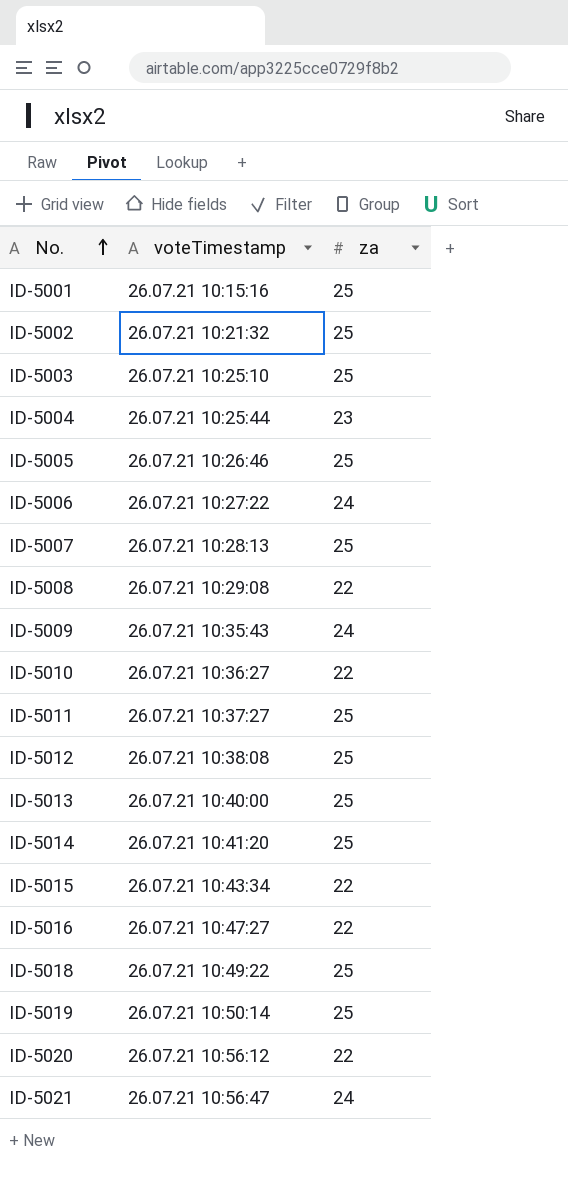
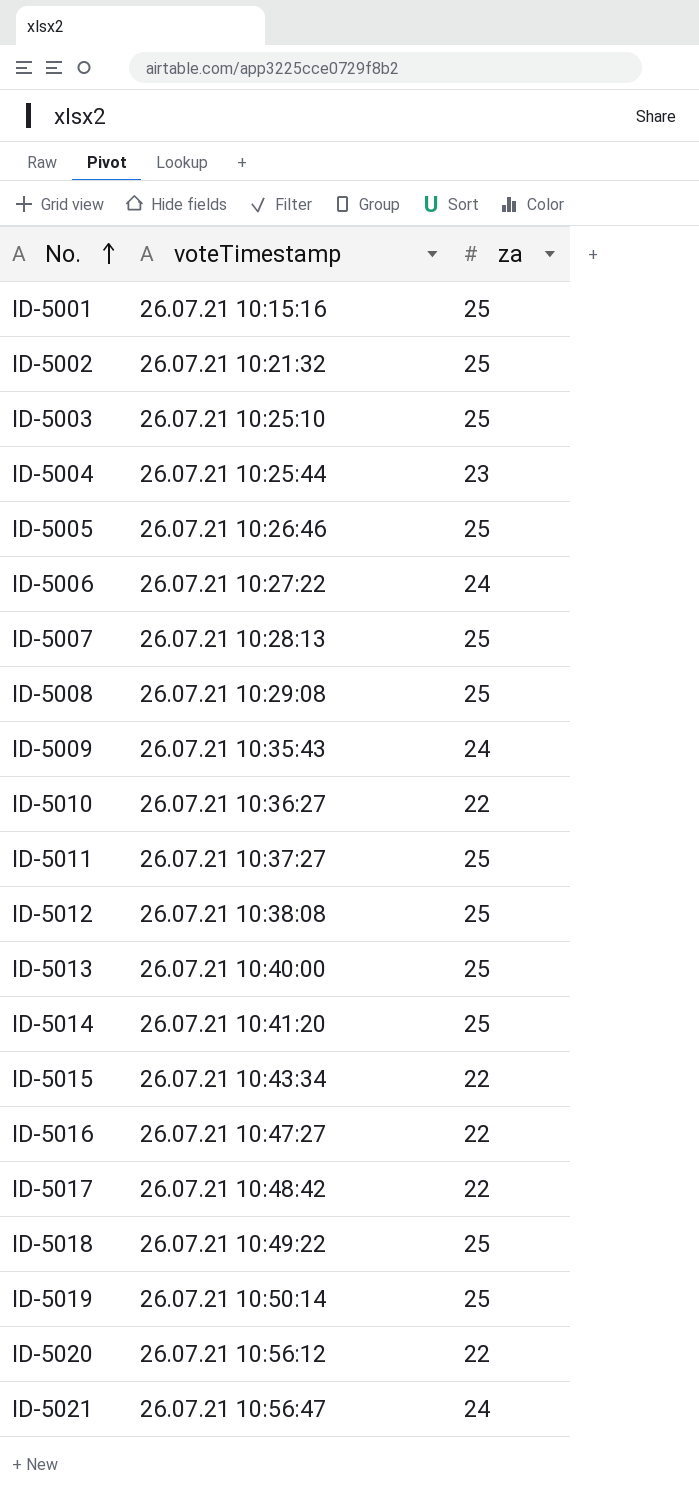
ID-5008 | za: 22 -> 25
row ID-5017: none -> 26.07.21 10:48:42 | 22

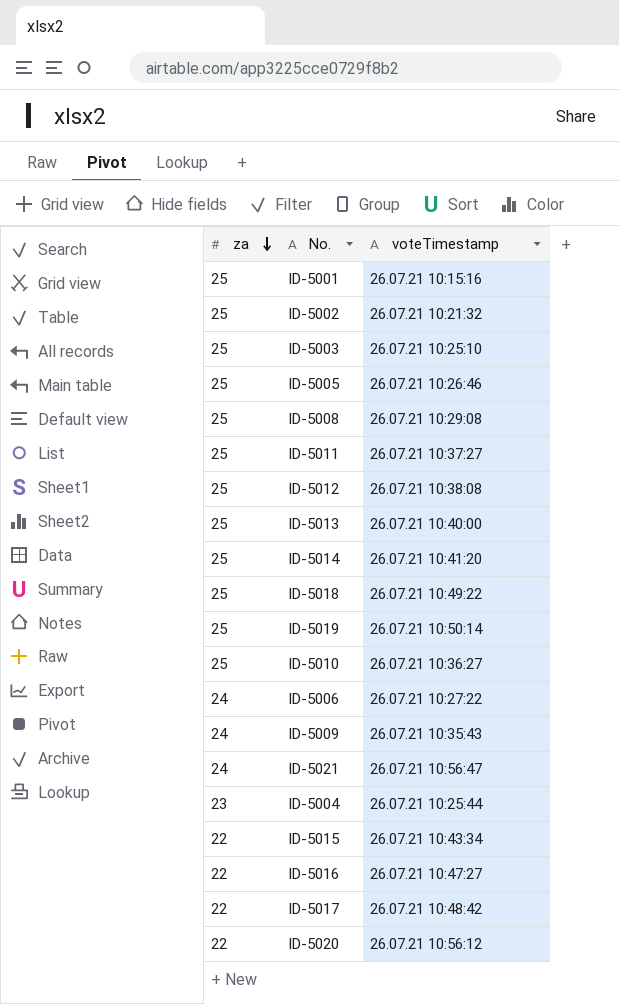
row order: No. ascending -> za descending
column za | position: 3 -> 1
row ID-5007: 26.07.21 10:28:13 | 25 -> none
ID-5010 | za: 22 -> 25

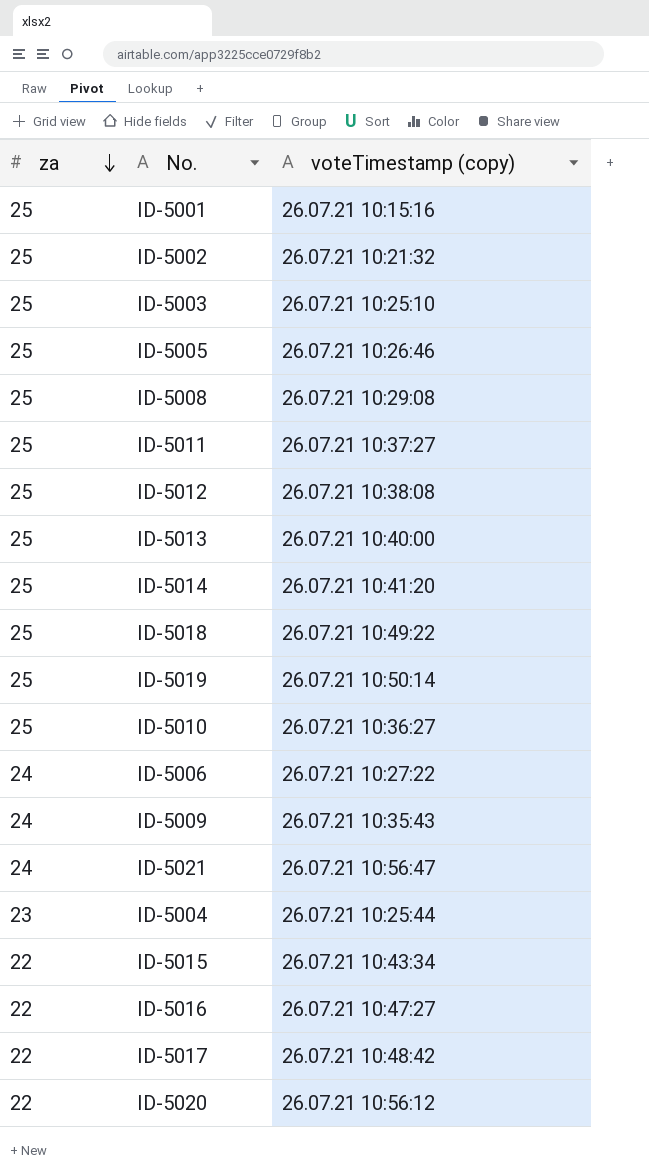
column name: voteTimestamp -> voteTimestamp (copy)

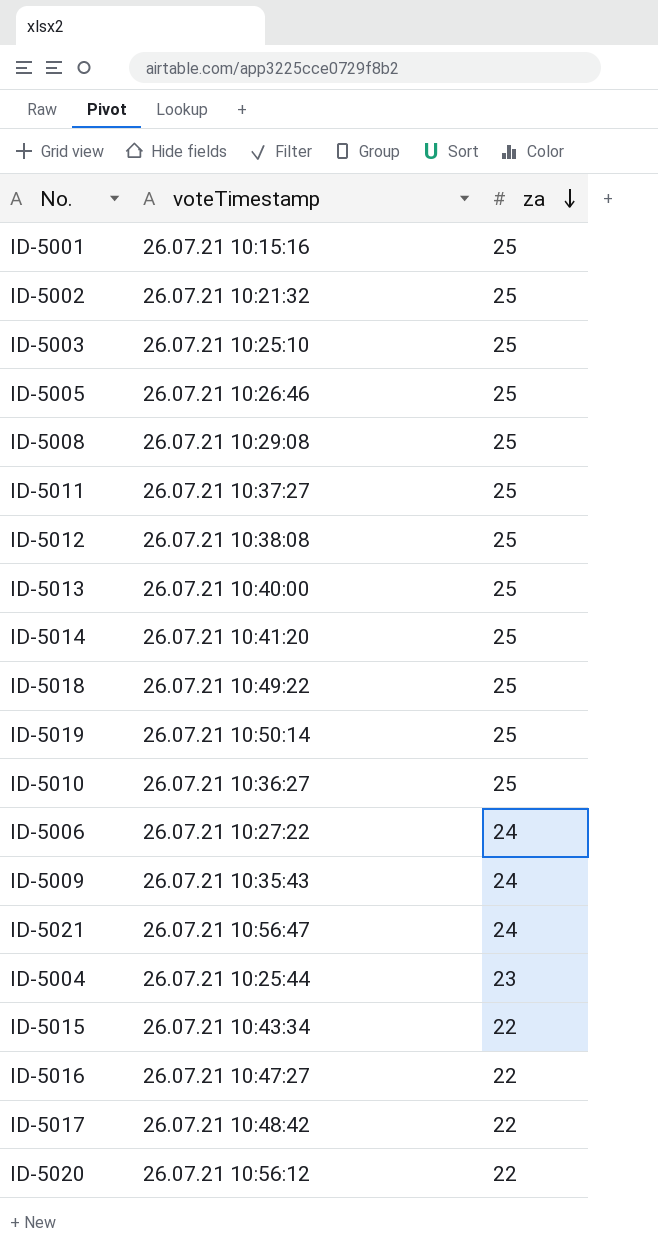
column name: voteTimestamp (copy) -> voteTimestamp
column za | position: 1 -> 3

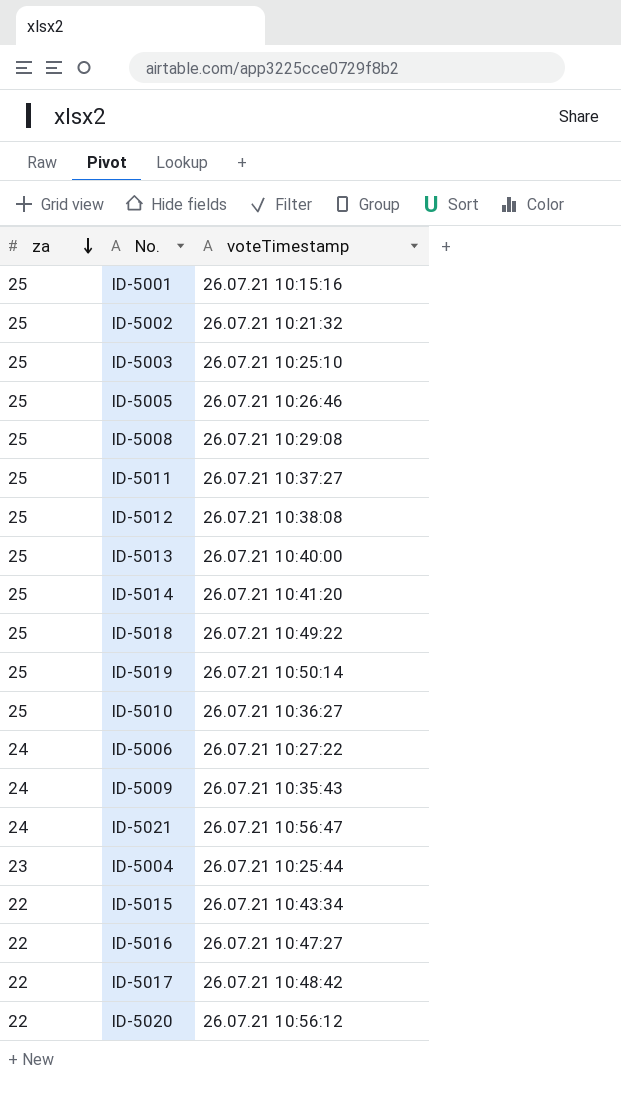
column za | position: 3 -> 1

